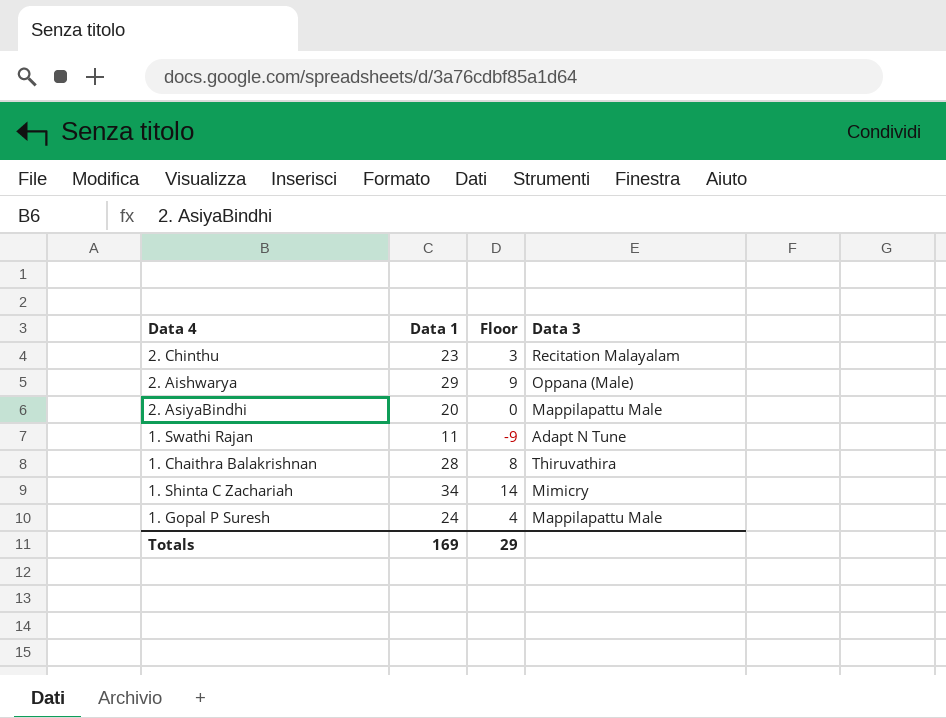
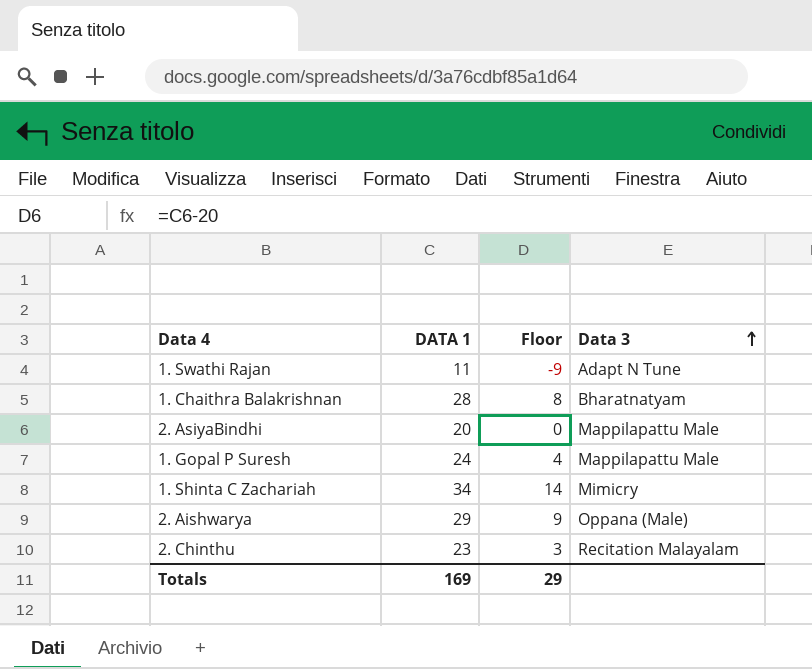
row order: none -> Data 3 ascending
column name: Data 1 -> DATA 1
1. Chaithra Balakrishnan | Data 3: Thiruvathira -> Bharatnatyam

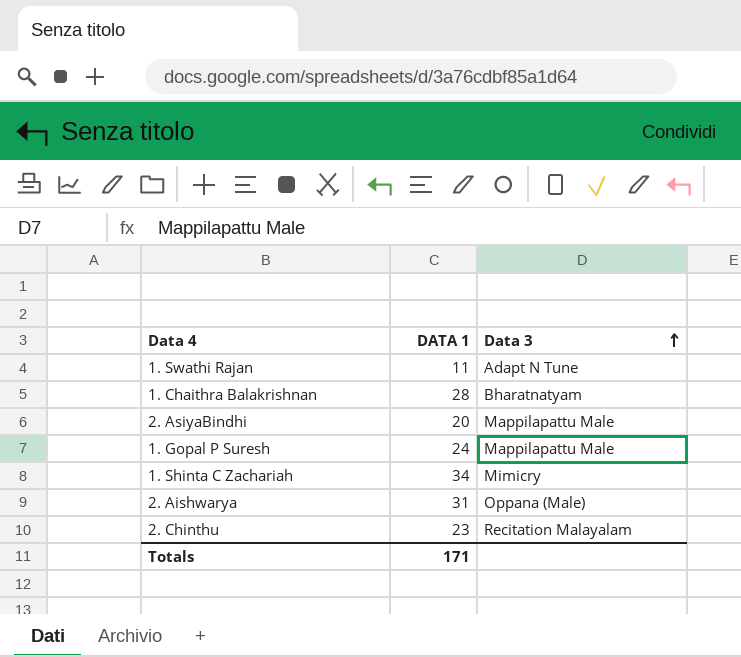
column Floor | formula: [DATA 1] - 20 -> none
2. Aishwarya | DATA 1: 29 -> 31
Totals | DATA 1: 169 -> 171

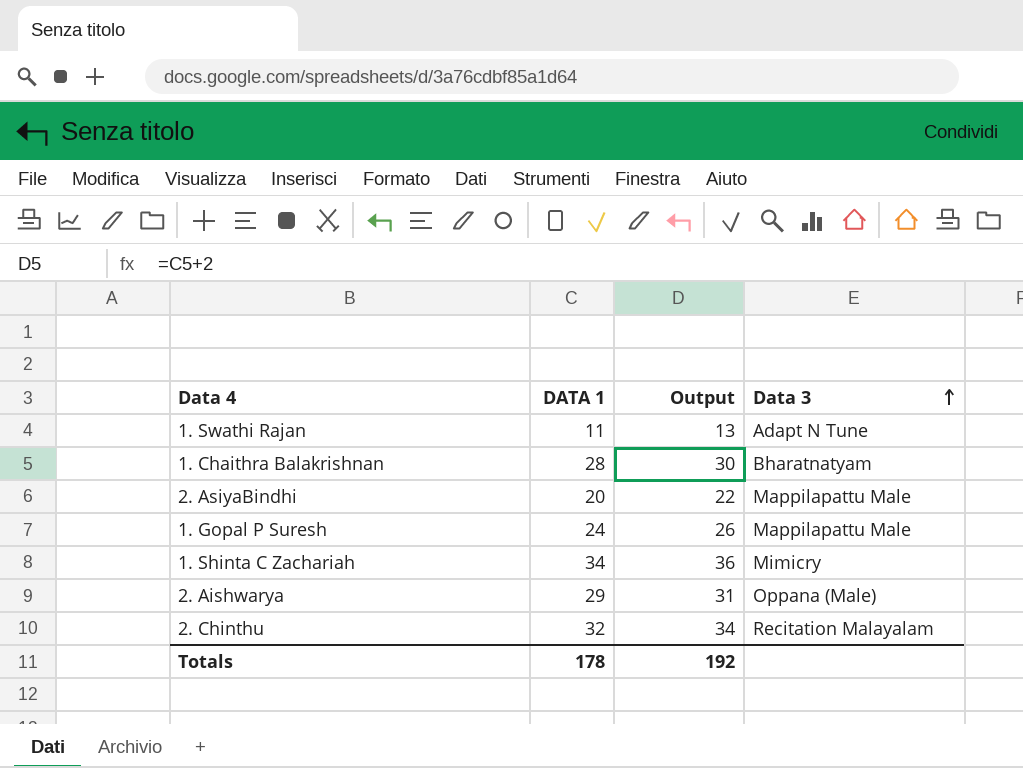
column Output | formula: none -> [DATA 1] + 2
2. Aishwarya | DATA 1: 31 -> 29
2. Chinthu | DATA 1: 23 -> 32
Totals | DATA 1: 171 -> 178

